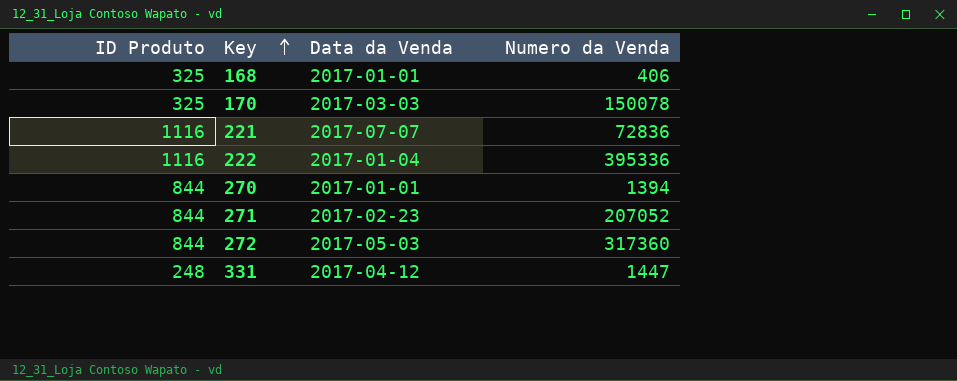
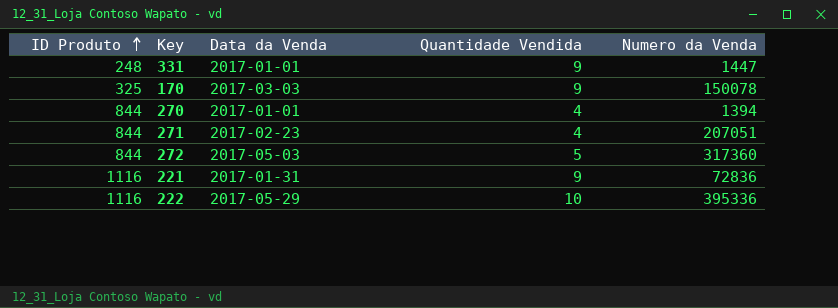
row order: Key ascending -> ID Produto ascending
column Quantidade Vendida | position: none -> 4
row 168: 325 | 2017-01-01 | 406 -> none
331 | Data da Venda: 2017-04-12 -> 2017-01-01
271 | Numero da Venda: 207052 -> 207051
221 | Data da Venda: 2017-07-07 -> 2017-01-31
222 | Data da Venda: 2017-01-04 -> 2017-05-29

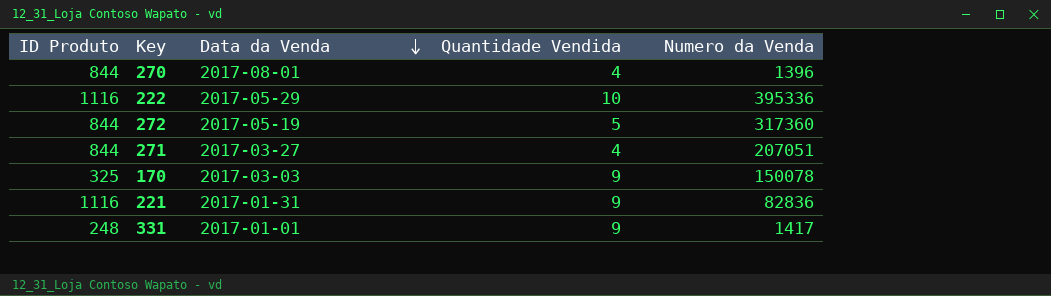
row order: ID Produto ascending -> Data da Venda descending
270 | Data da Venda: 2017-01-01 -> 2017-08-01
270 | Numero da Venda: 1394 -> 1396
272 | Data da Venda: 2017-05-03 -> 2017-05-19
271 | Data da Venda: 2017-02-23 -> 2017-03-27
221 | Numero da Venda: 72836 -> 82836
331 | Numero da Venda: 1447 -> 1417

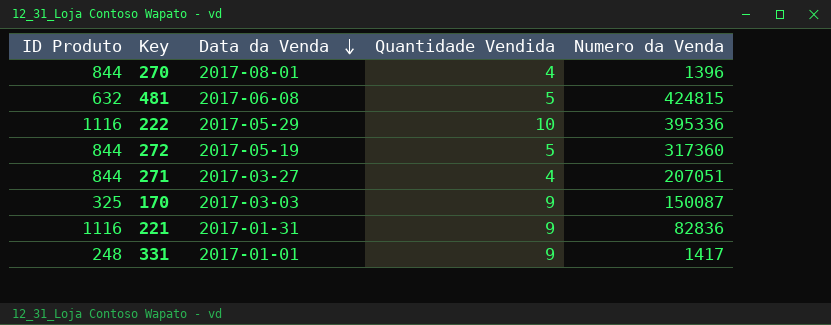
row 481: none -> 632 | 2017-06-08 | 5 | 424815
170 | Numero da Venda: 150078 -> 150087

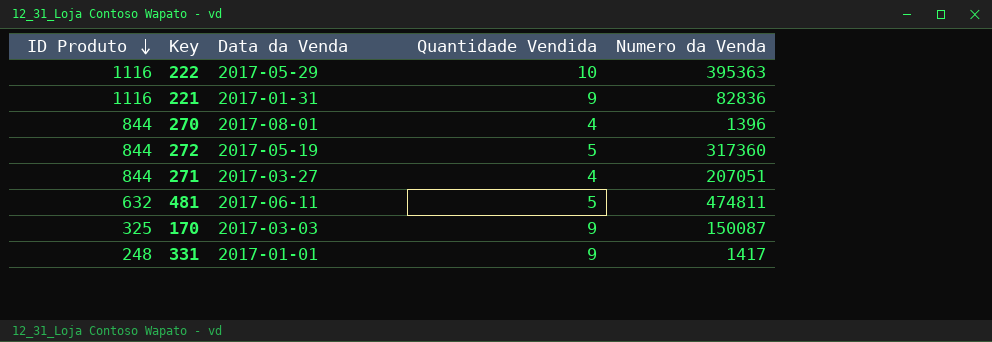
row order: Data da Venda descending -> ID Produto descending
222 | Numero da Venda: 395336 -> 395363
481 | Data da Venda: 2017-06-08 -> 2017-06-11
481 | Numero da Venda: 424815 -> 474811

